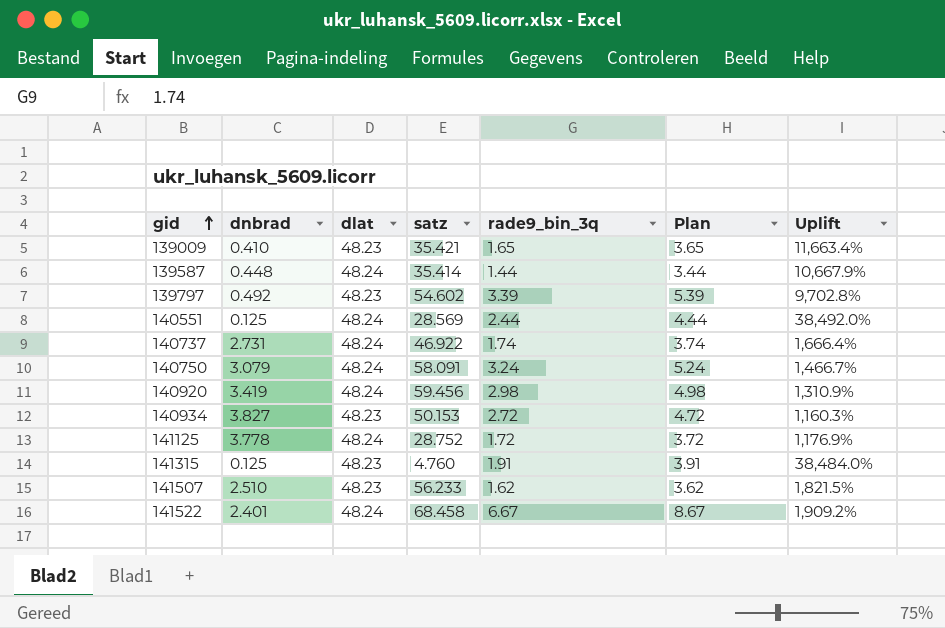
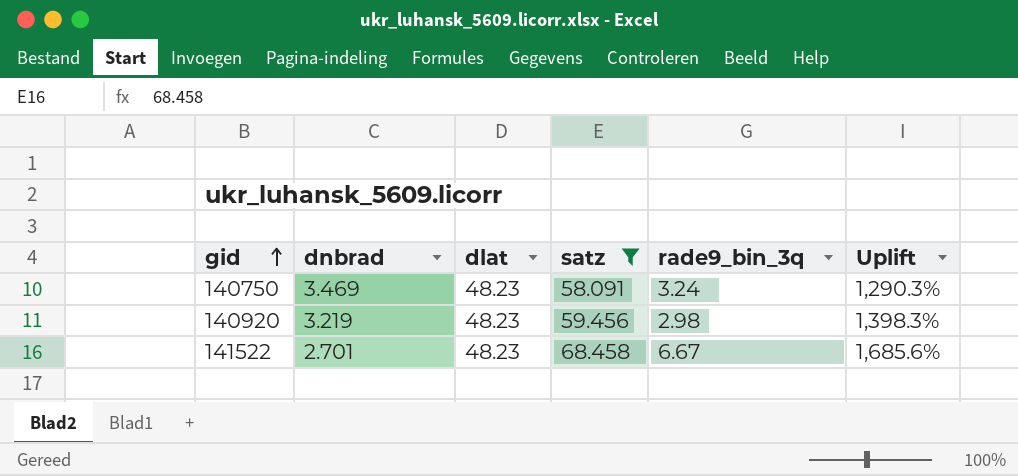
filter: none -> satz >= 58.091
column Plan | formula: [rade9_bin_3q] + 2 -> none
140750 | dnbrad: 3.079 -> 3.469
140750 | dlat: 48.24 -> 48.23
140750 | Uplift: 1,466.7% -> 1,290.3%
140920 | dnbrad: 3.419 -> 3.219
140920 | dlat: 48.24 -> 48.23
140920 | Uplift: 1,310.9% -> 1,398.3%
141522 | dnbrad: 2.401 -> 2.701
141522 | dlat: 48.24 -> 48.23
141522 | Uplift: 1,909.2% -> 1,685.6%

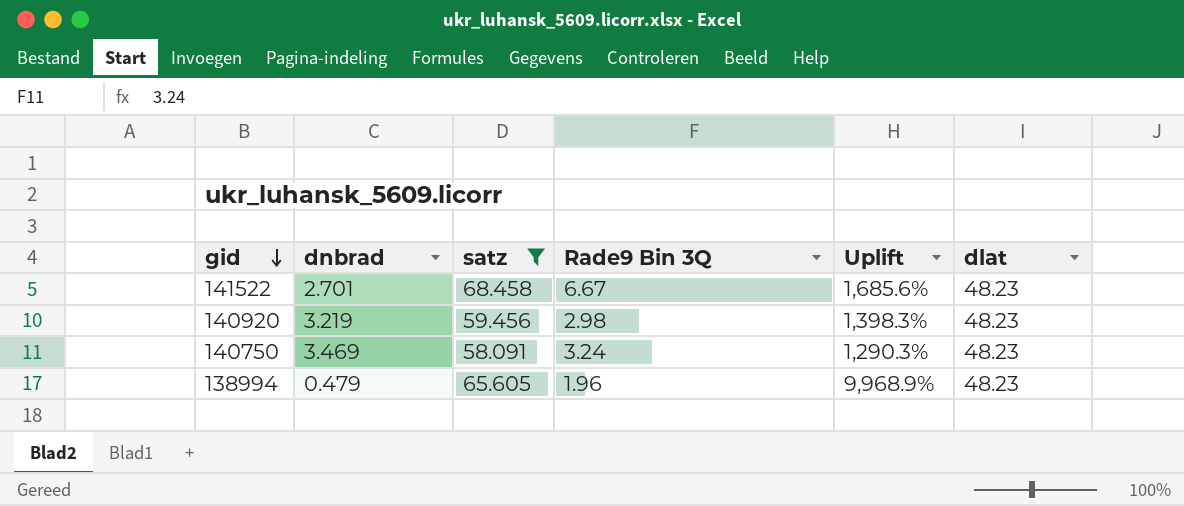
row order: gid ascending -> gid descending
column name: rade9_bin_3q -> Rade9 Bin 3Q
column dlat | position: 3 -> 6
row 138994: none -> 0.479 | 65.605 | 1.96 | 9,968.9% | 48.23

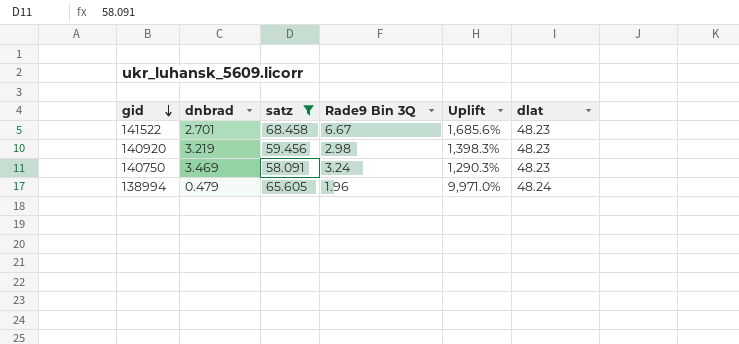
138994 | Uplift: 9,968.9% -> 9,971.0%
138994 | dlat: 48.23 -> 48.24

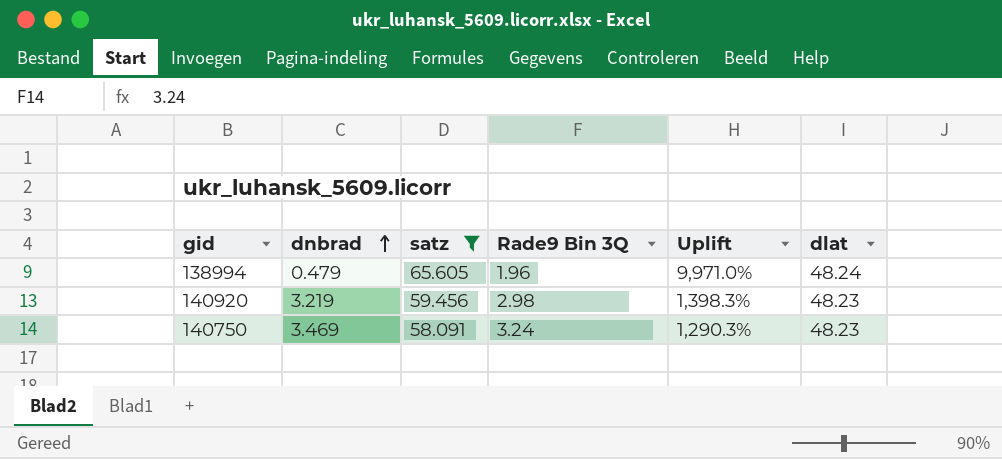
row order: gid descending -> dnbrad ascending
row 141522: 2.701 | 68.458 | 6.67 | 1,685.6% | 48.23 -> none

